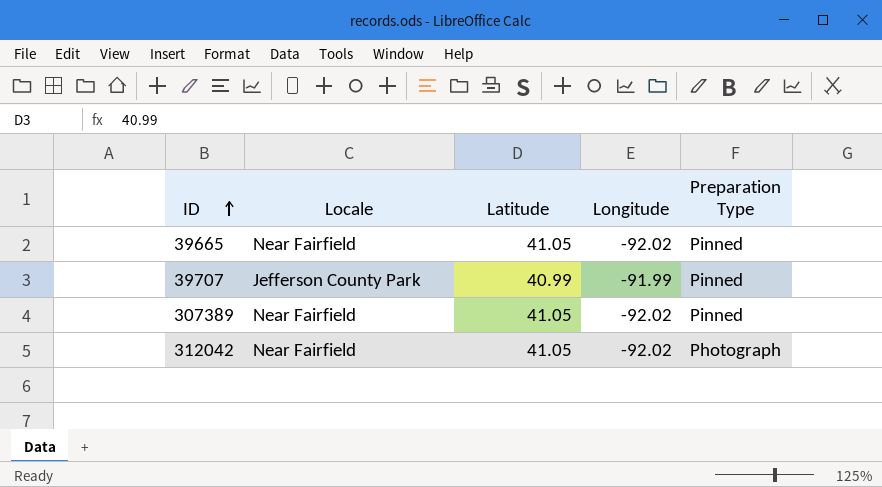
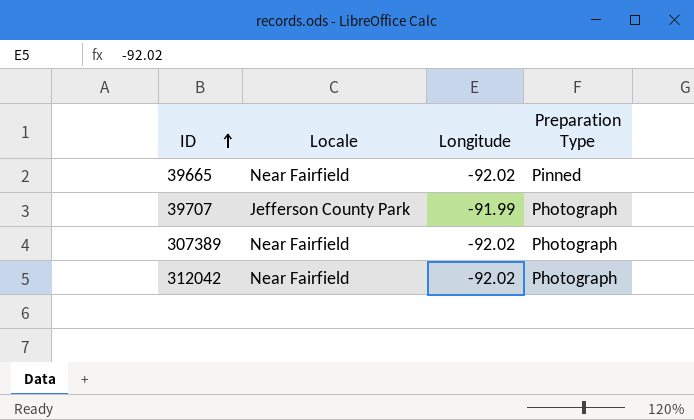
column Latitude | position: 3 -> none
39707 | Preparation Type: Pinned -> Photograph
307389 | Preparation Type: Pinned -> Photograph

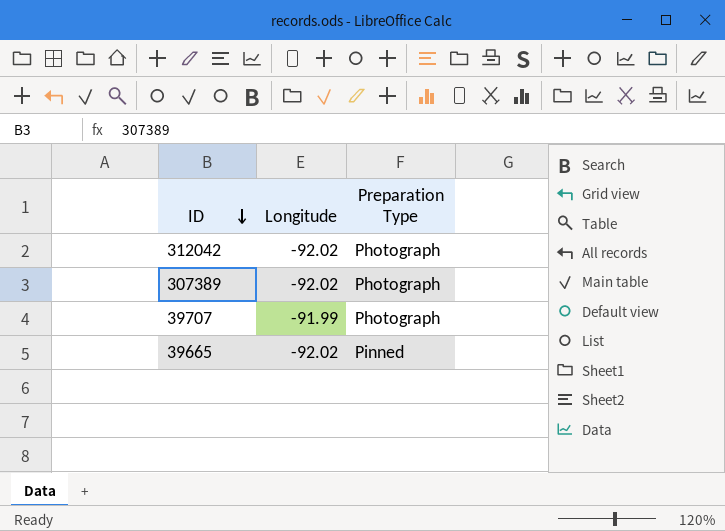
row order: ID ascending -> ID descending
column Locale | position: 2 -> none

